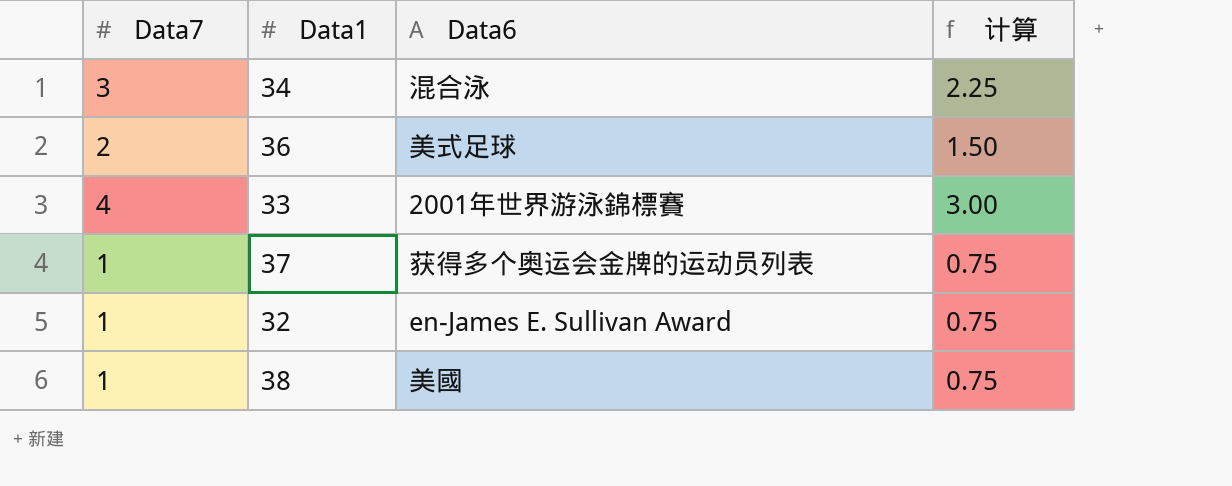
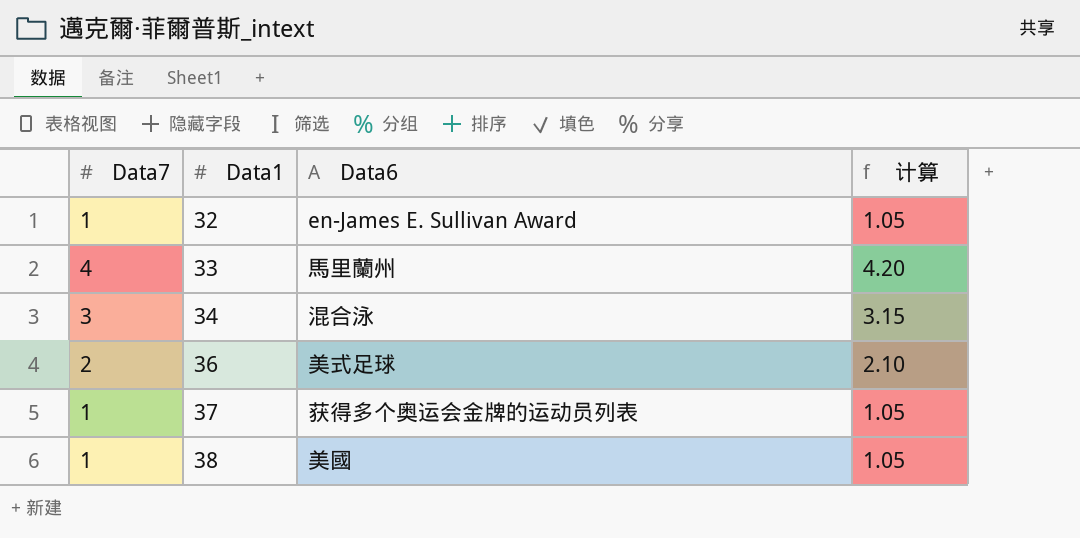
row order: none -> Data1 ascending
column 计算 | formula: [Data7] * 0.75 -> [Data7] * 1.05
33 | Data6: 2001年世界游泳錦標賽 -> 馬里蘭州

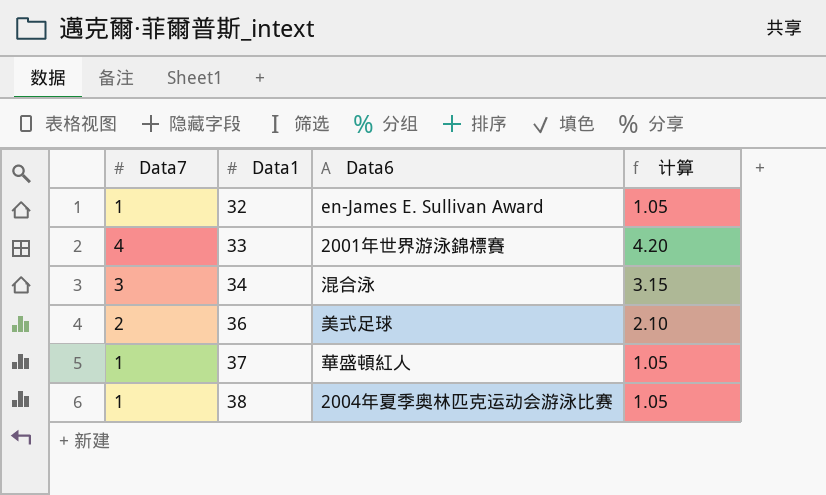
33 | Data6: 馬里蘭州 -> 2001年世界游泳錦標賽
37 | Data6: 获得多个奥运会金牌的运动员列表 -> 華盛頓紅人
38 | Data6: 美國 -> 2004年夏季奥林匹克运动会游泳比赛

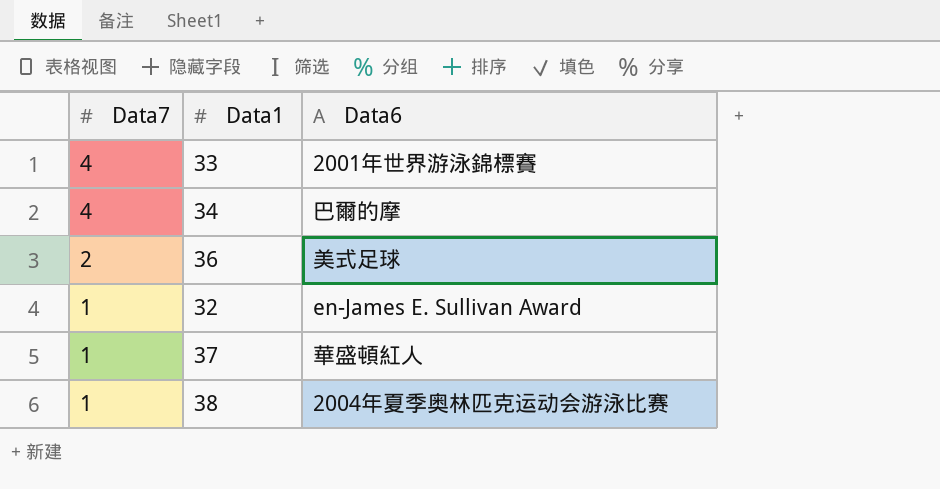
row order: Data1 ascending -> Data7 descending
column 计算 | formula: [Data7] * 1.05 -> none
34 | Data7: 3 -> 4
34 | Data6: 混合泳 -> 巴爾的摩

